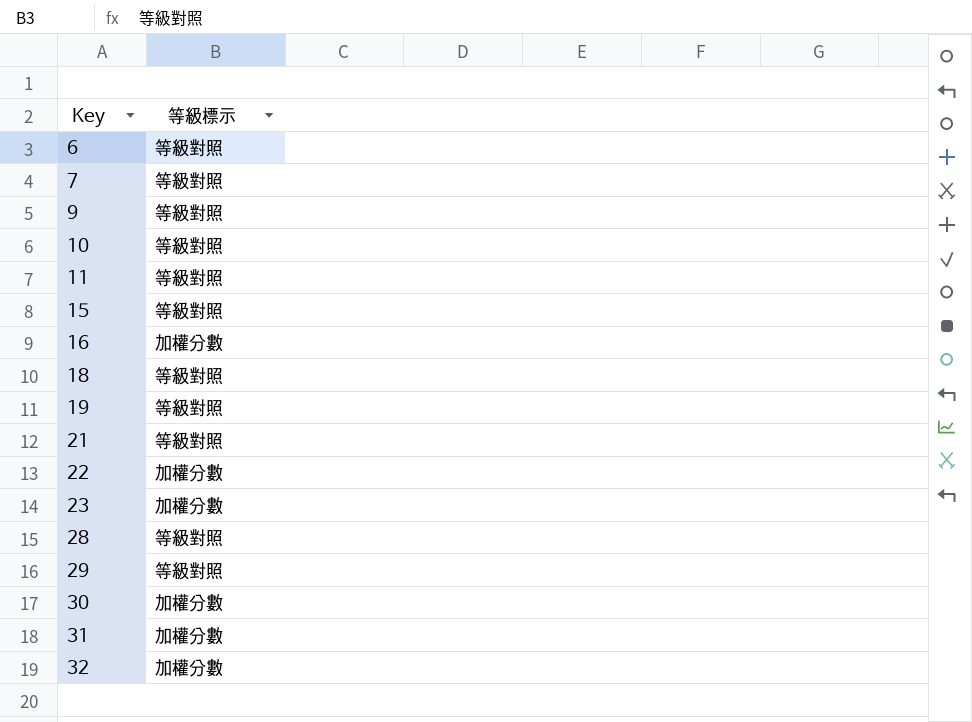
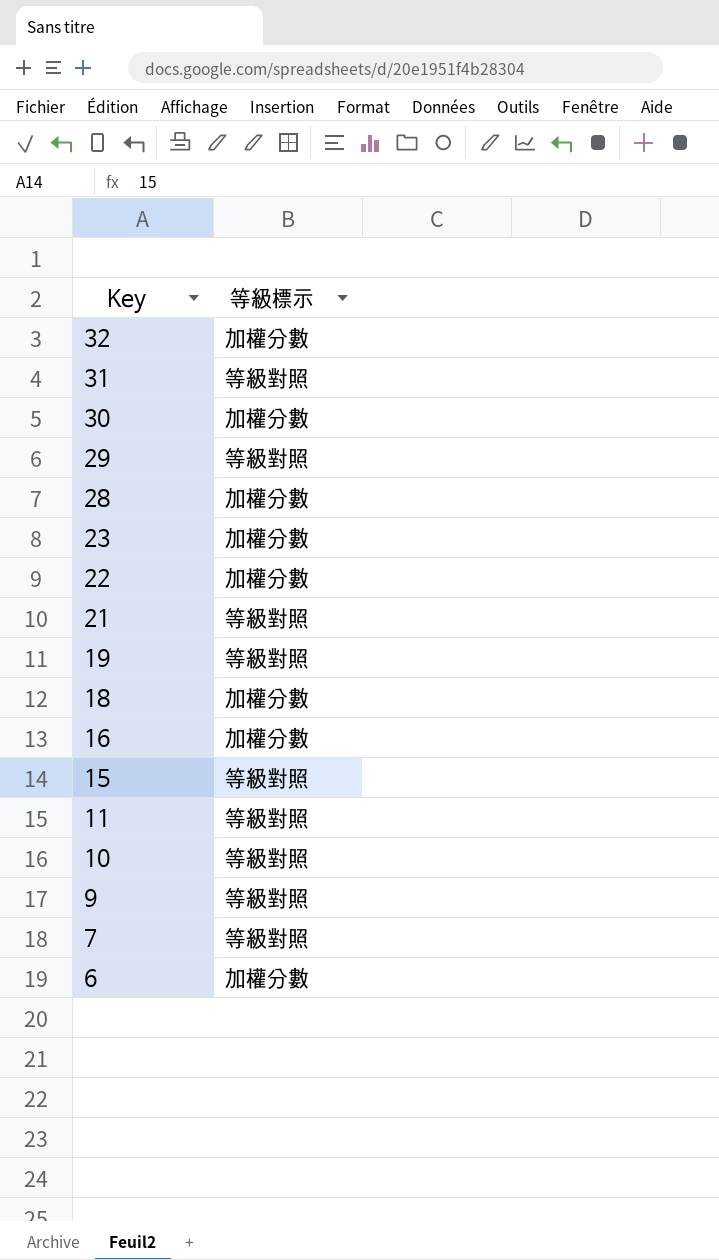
row order: Key ascending -> Key descending
31 | 等級標示: 加權分數 -> 等級對照
28 | 等級標示: 等級對照 -> 加權分數
18 | 等級標示: 等級對照 -> 加權分數
6 | 等級標示: 等級對照 -> 加權分數

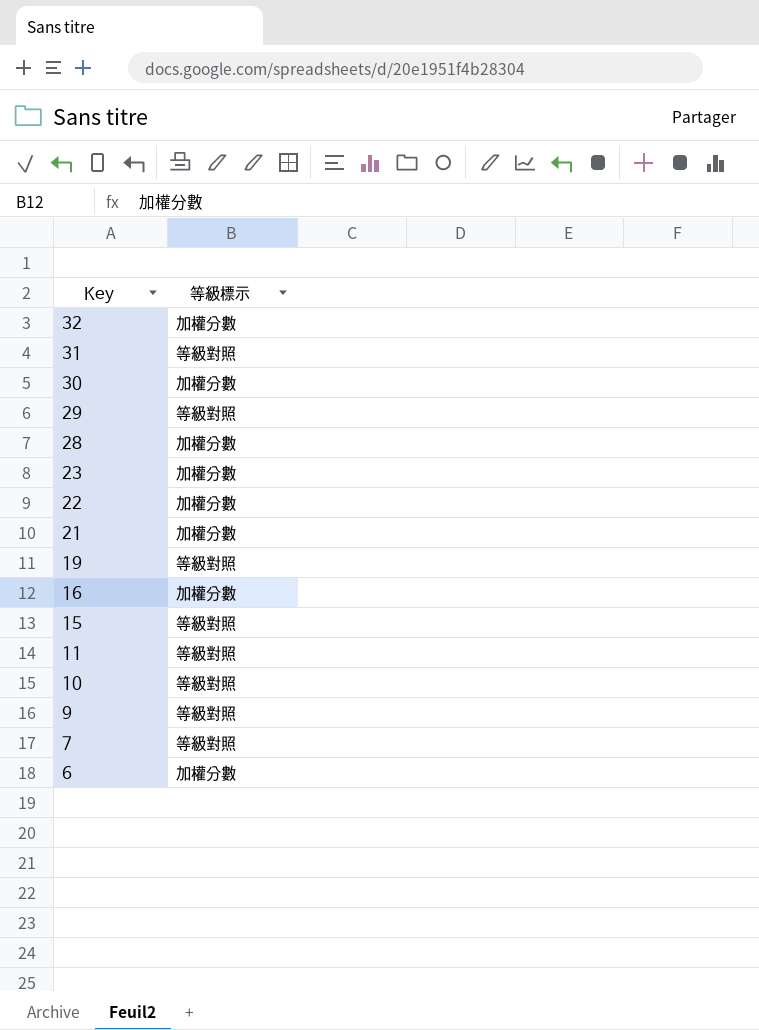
row 18: 加權分數 -> none
21 | 等級標示: 等級對照 -> 加權分數

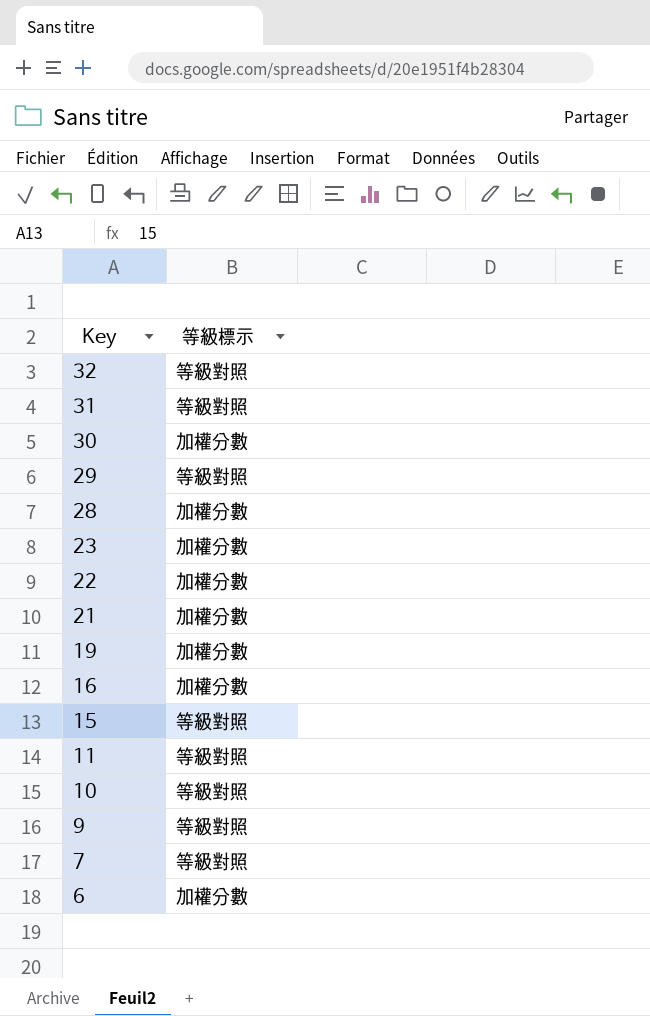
32 | 等級標示: 加權分數 -> 等級對照
19 | 等級標示: 等級對照 -> 加權分數

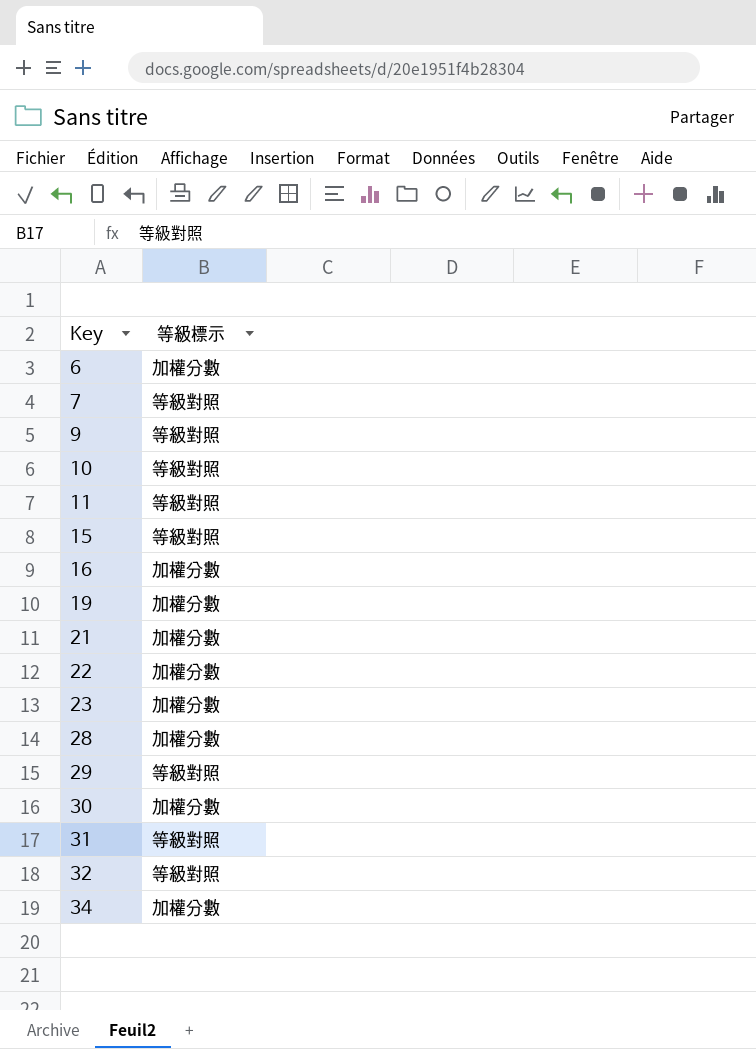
row order: Key descending -> Key ascending
row 34: none -> 加權分數

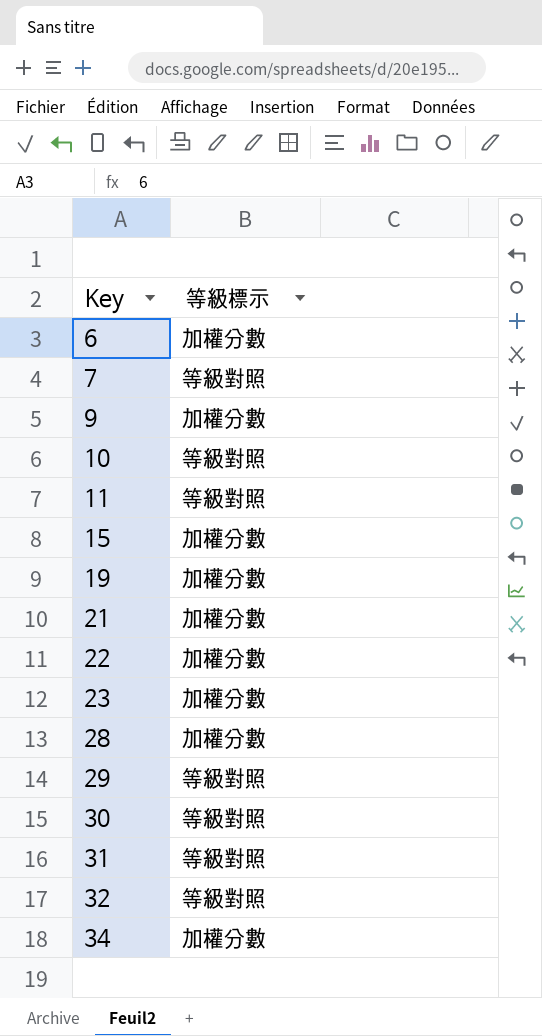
row 16: 加權分數 -> none
9 | 等級標示: 等級對照 -> 加權分數
15 | 等級標示: 等級對照 -> 加權分數
30 | 等級標示: 加權分數 -> 等級對照

